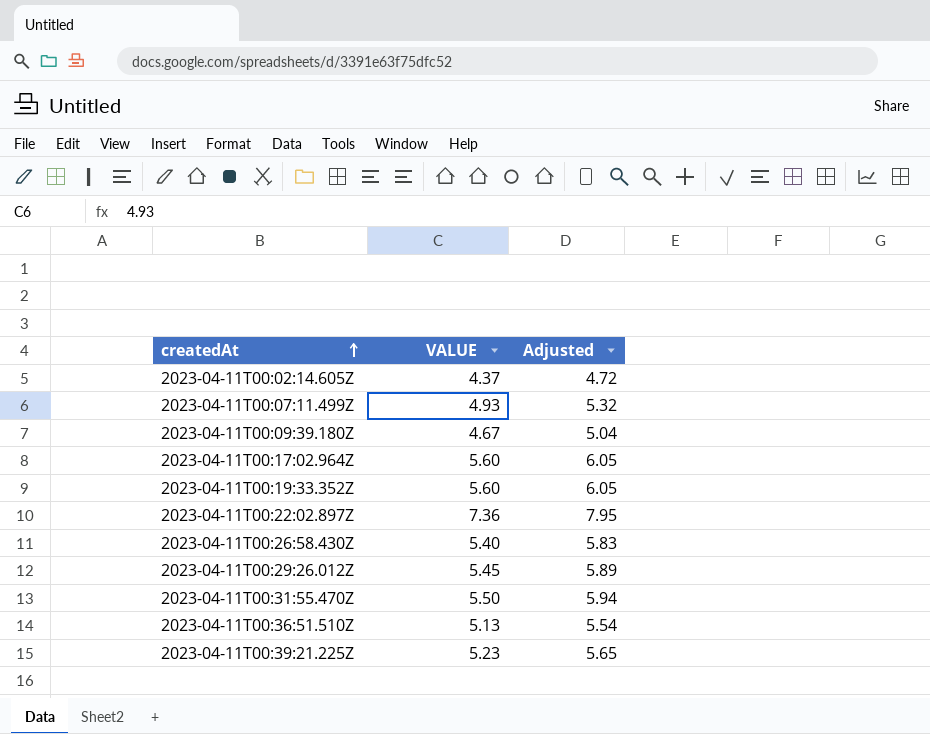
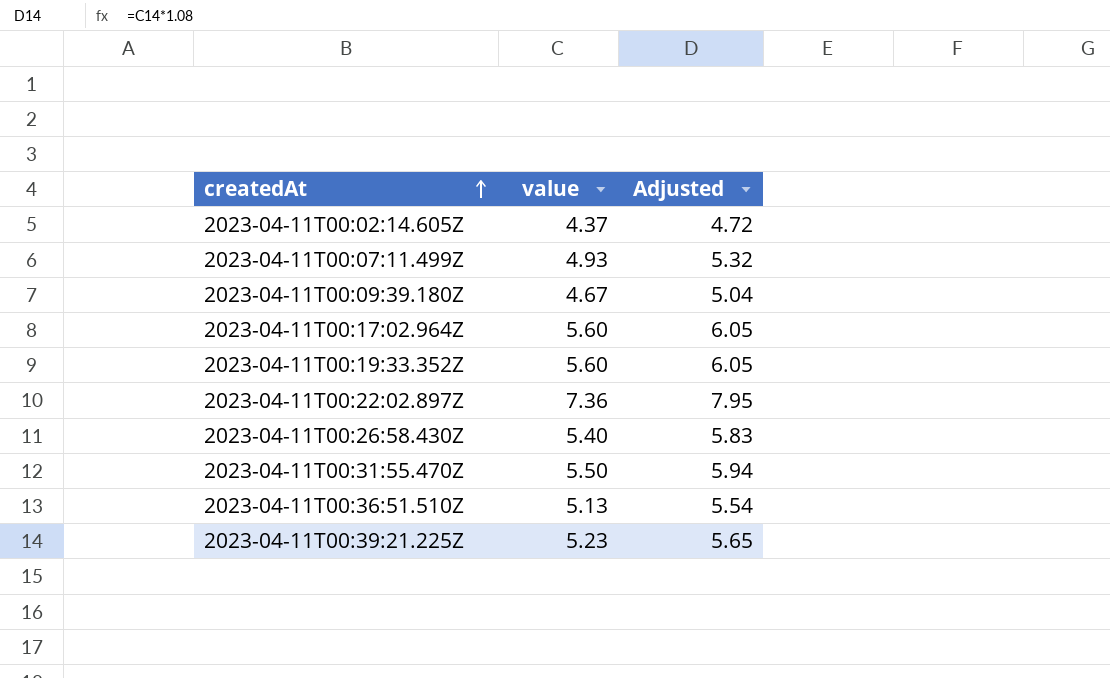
column name: VALUE -> value
row 2023-04-11T00:29:26.012Z: 5.45 | 5.89 -> none

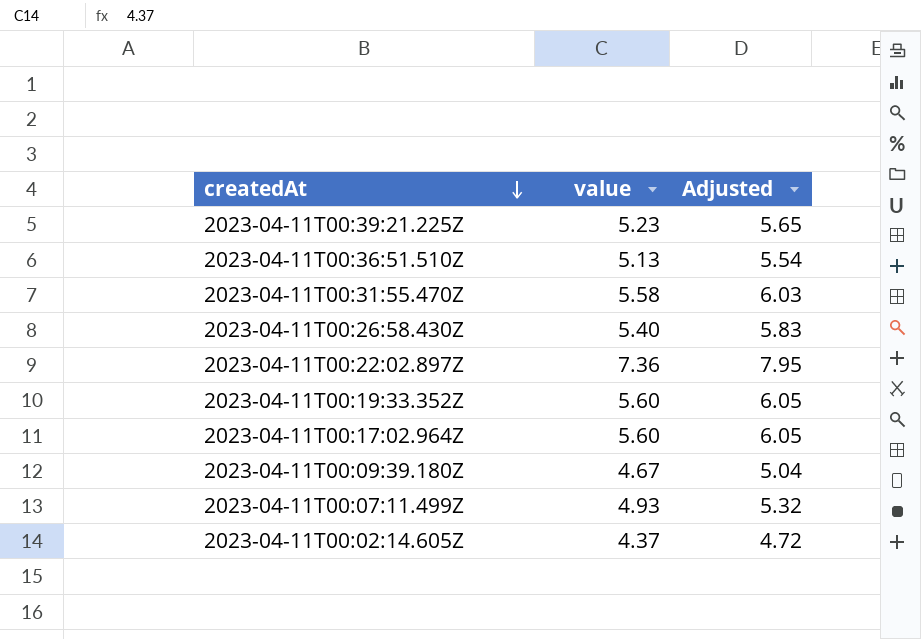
row order: createdAt ascending -> createdAt descending
2023-04-11T00:31:55.470Z | value: 5.50 -> 5.58
2023-04-11T00:31:55.470Z | Adjusted: 5.94 -> 6.03

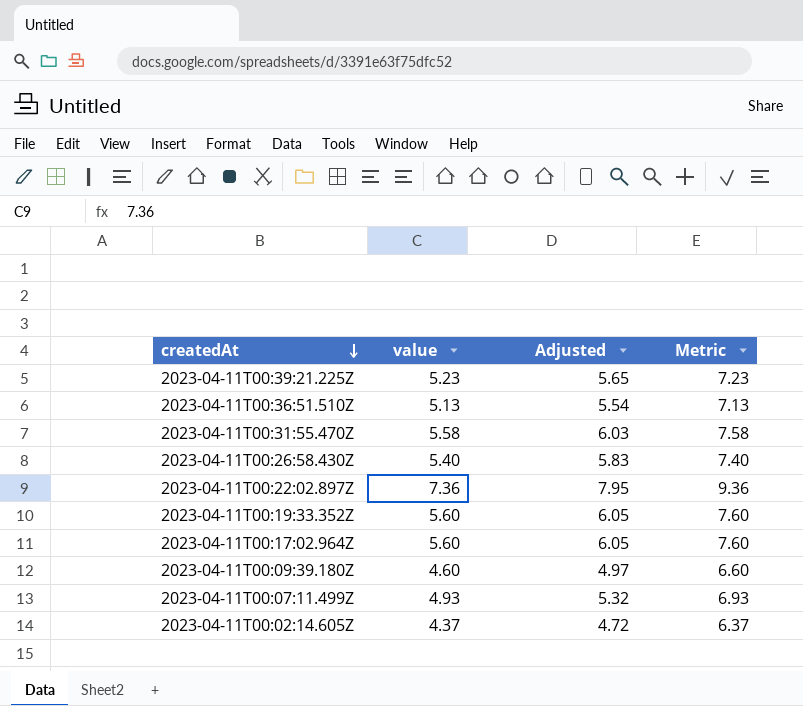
column Metric | formula: none -> [value] + 2
2023-04-11T00:09:39.180Z | value: 4.67 -> 4.60
2023-04-11T00:09:39.180Z | Adjusted: 5.04 -> 4.97

